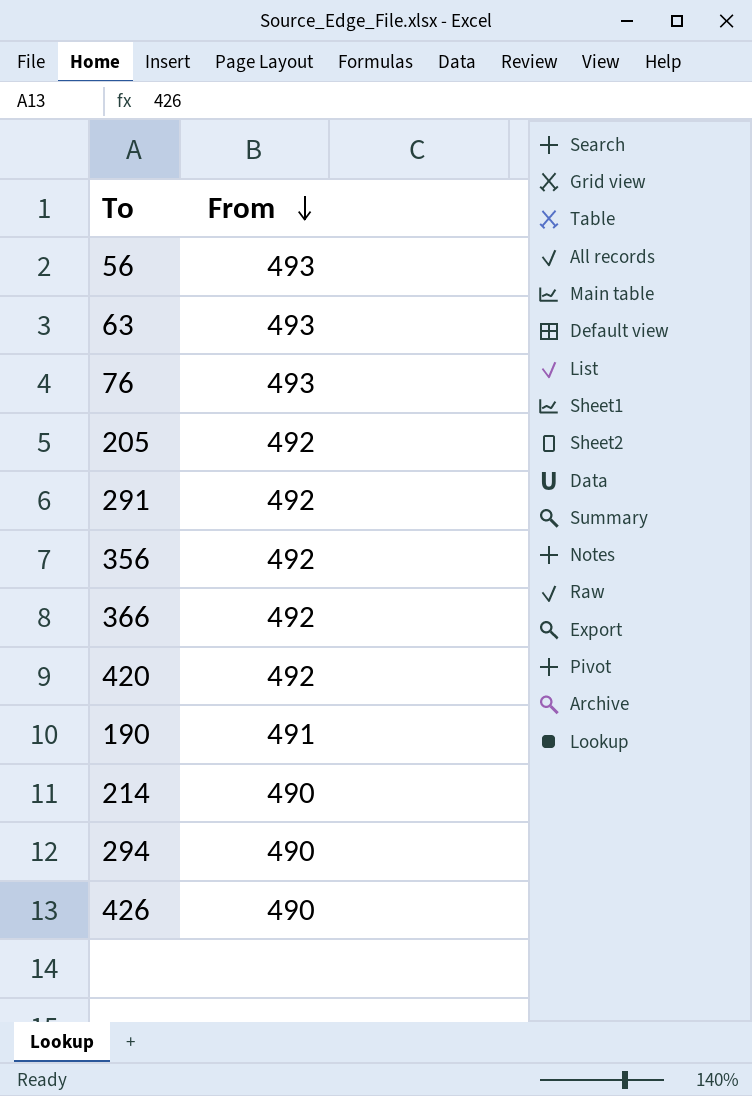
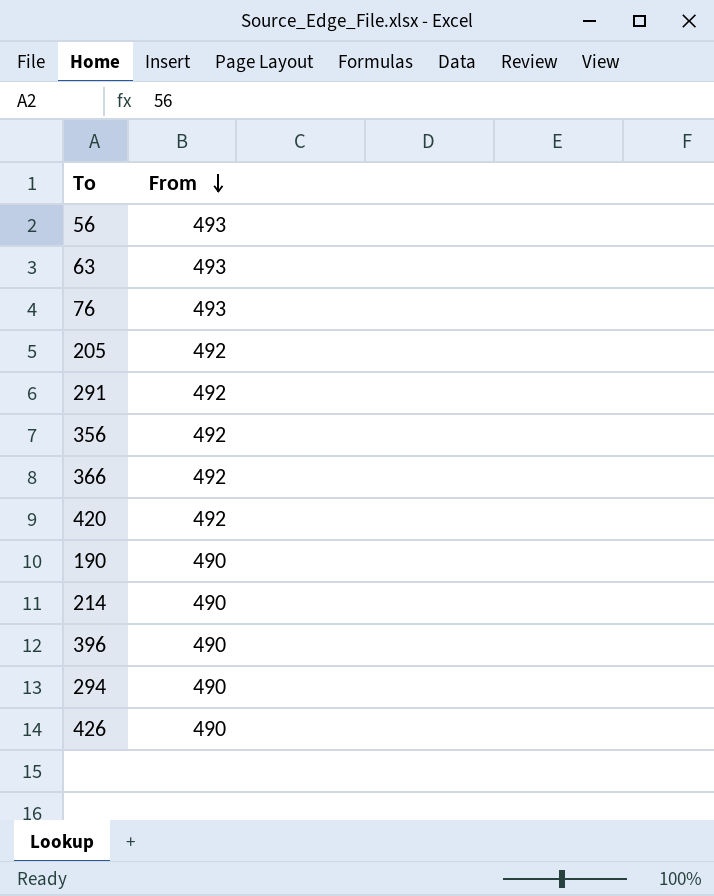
190 | From: 491 -> 490
row 396: none -> 490

